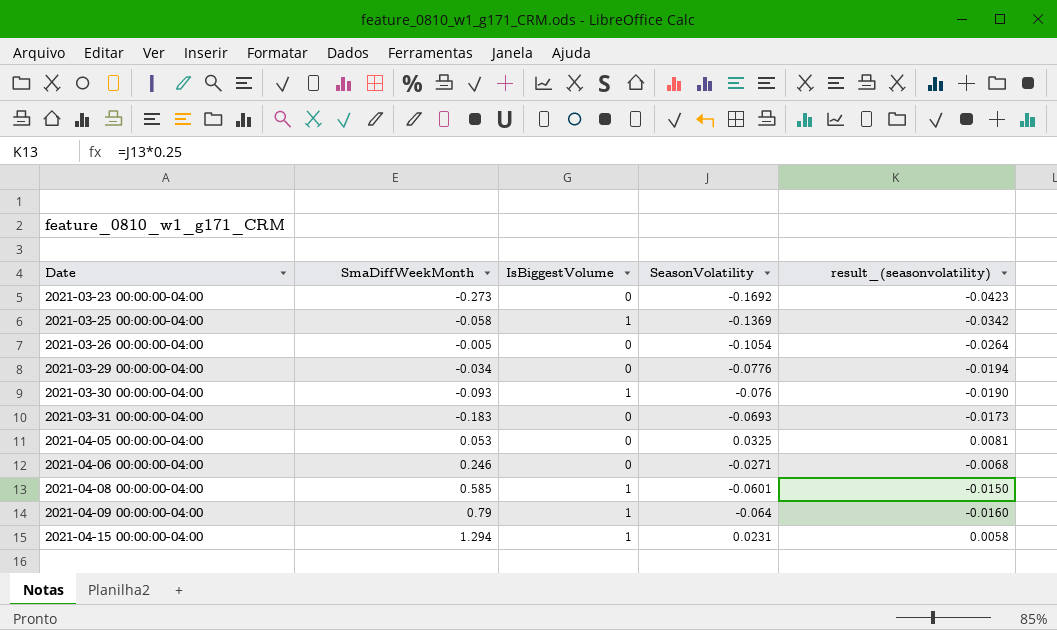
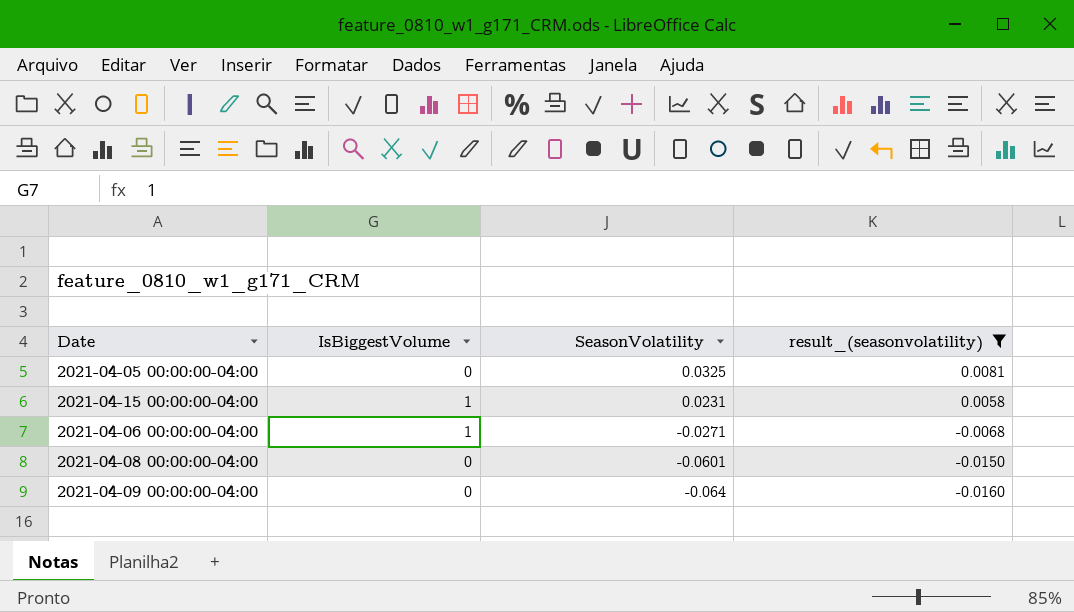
filter: none -> result_(seasonvolatility) >= -0.0160
row order: Date ascending -> SeasonVolatility descending
column SmaDiffWeekMonth | position: 2 -> none
2021-04-06 00:00:00-04:00 | IsBiggestVolume: 0 -> 1
2021-04-08 00:00:00-04:00 | IsBiggestVolume: 1 -> 0
2021-04-09 00:00:00-04:00 | IsBiggestVolume: 1 -> 0

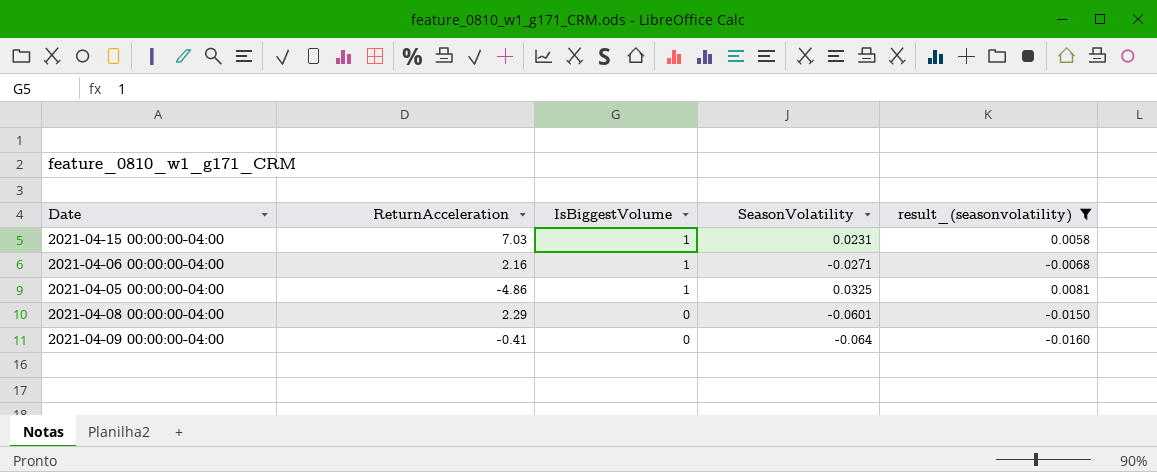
row order: SeasonVolatility descending -> IsBiggestVolume descending
column ReturnAcceleration | position: none -> 2
2021-04-05 00:00:00-04:00 | IsBiggestVolume: 0 -> 1

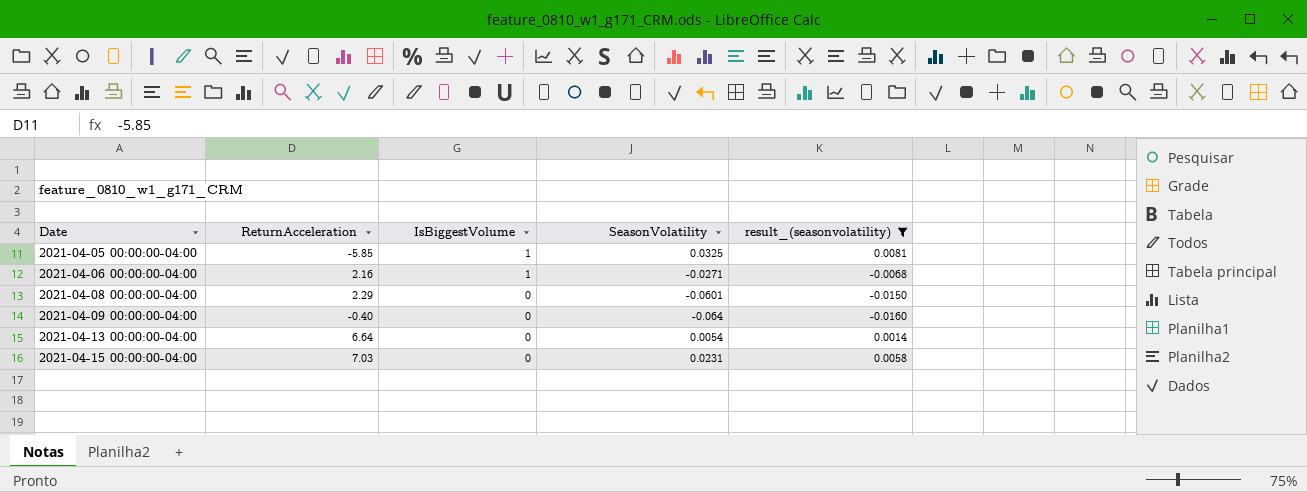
row order: IsBiggestVolume descending -> Date ascending
2021-04-05 00:00:00-04:00 | ReturnAcceleration: -4.86 -> -5.85
2021-04-09 00:00:00-04:00 | ReturnAcceleration: -0.41 -> -0.40
row 2021-04-13 00:00:00-04:00: none -> 6.64 | 0 | 0.0054 | 0.0014
2021-04-15 00:00:00-04:00 | IsBiggestVolume: 1 -> 0

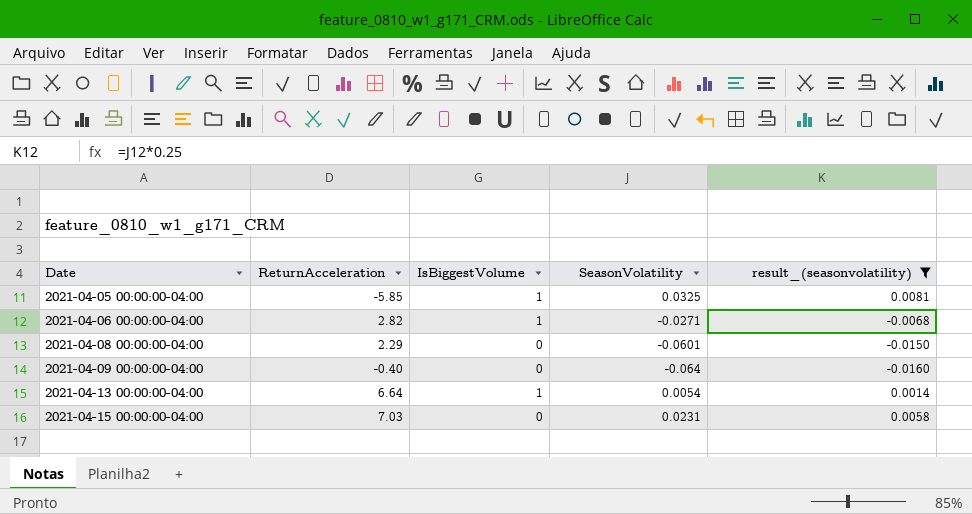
2021-04-06 00:00:00-04:00 | ReturnAcceleration: 2.16 -> 2.82
2021-04-13 00:00:00-04:00 | IsBiggestVolume: 0 -> 1

